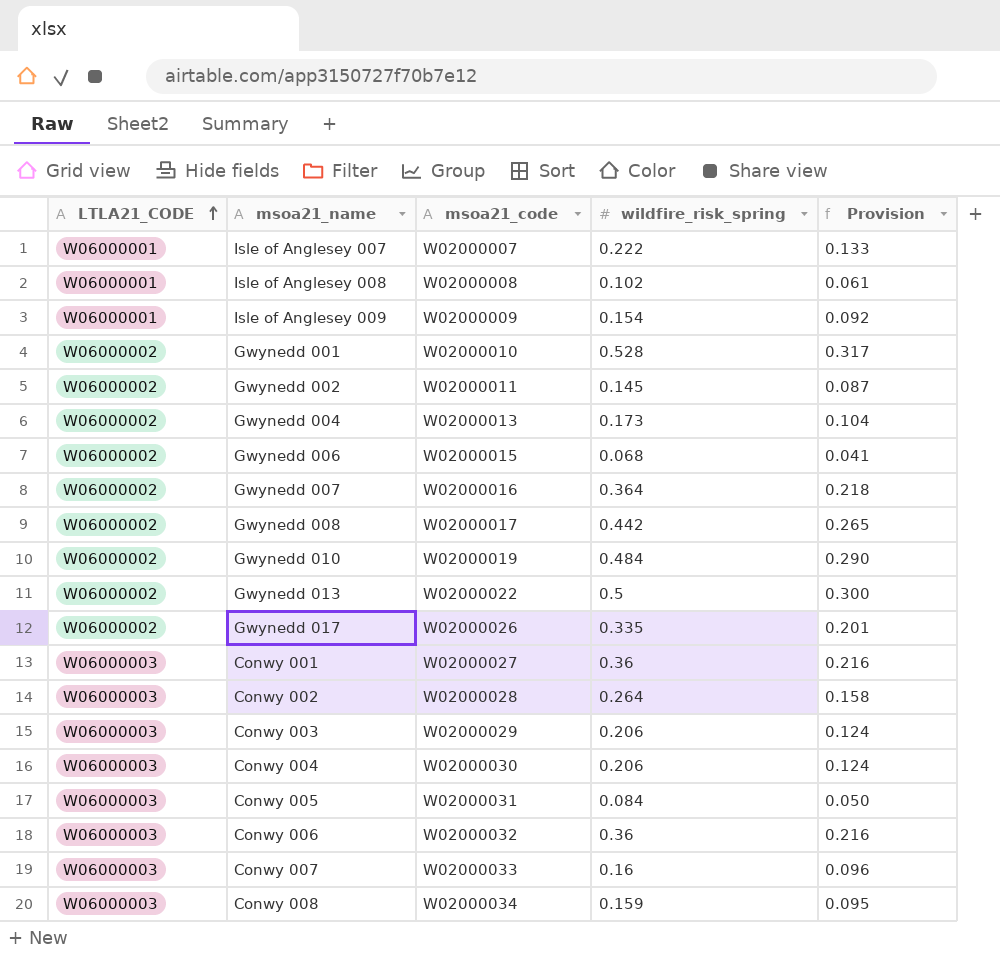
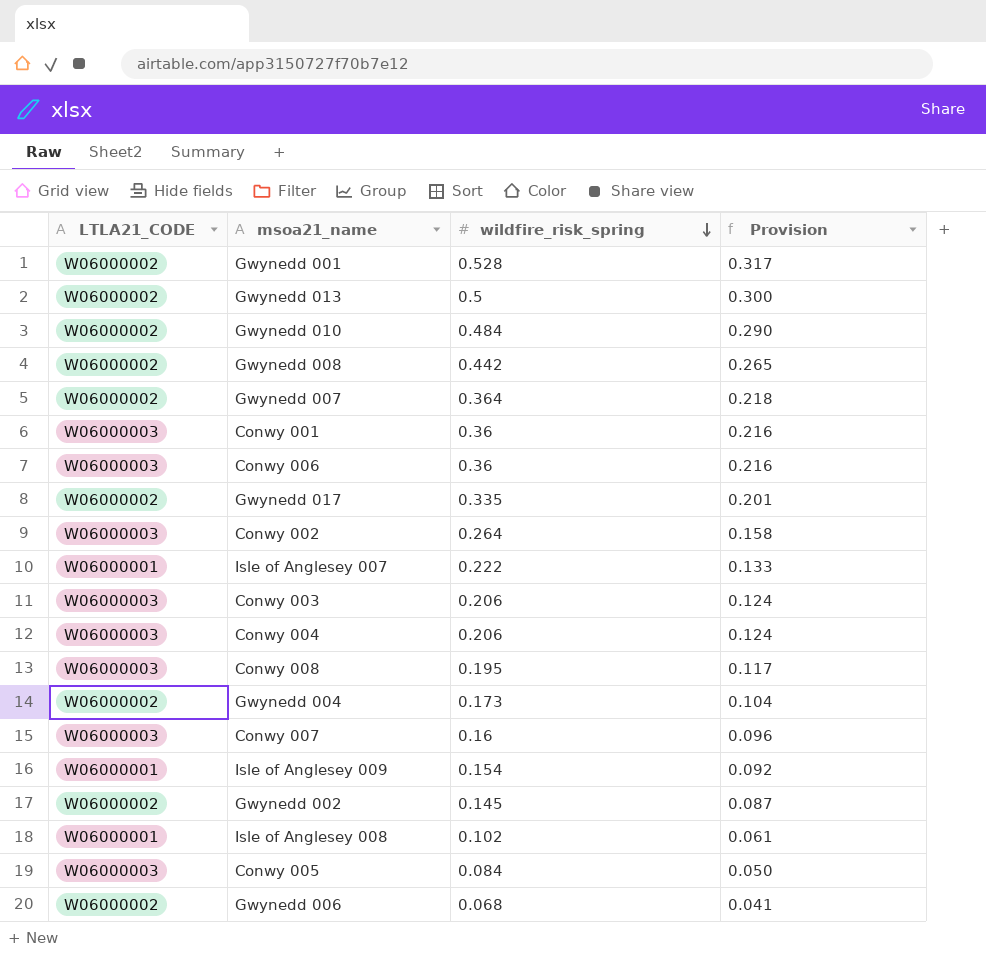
row order: LTLA21_CODE ascending -> wildfire_risk_spring descending
column msoa21_code | position: 3 -> none
Conwy 008 | wildfire_risk_spring: 0.159 -> 0.195
Conwy 008 | Provision: 0.095 -> 0.117

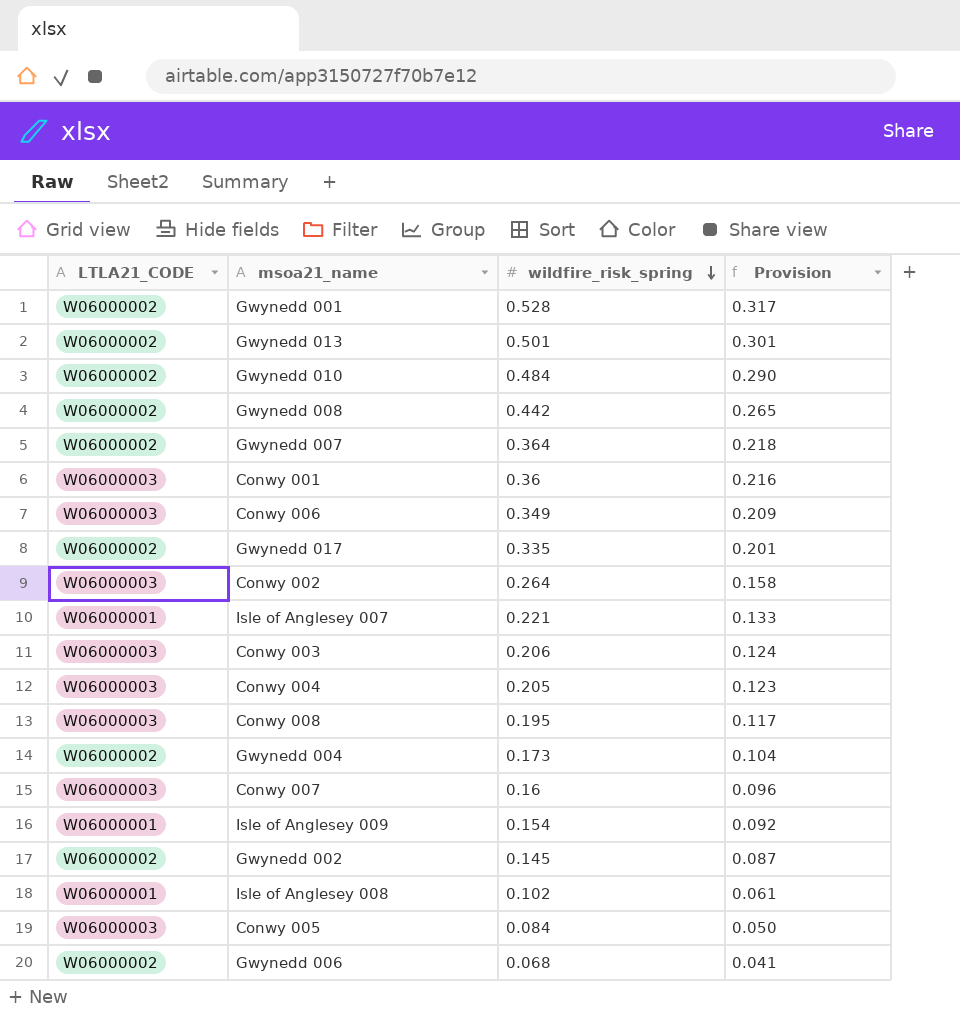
Gwynedd 013 | wildfire_risk_spring: 0.5 -> 0.501
Gwynedd 013 | Provision: 0.300 -> 0.301
Conwy 006 | wildfire_risk_spring: 0.36 -> 0.349
Conwy 006 | Provision: 0.216 -> 0.209
Isle of Anglesey 007 | wildfire_risk_spring: 0.222 -> 0.221
Conwy 004 | wildfire_risk_spring: 0.206 -> 0.205
Conwy 004 | Provision: 0.124 -> 0.123

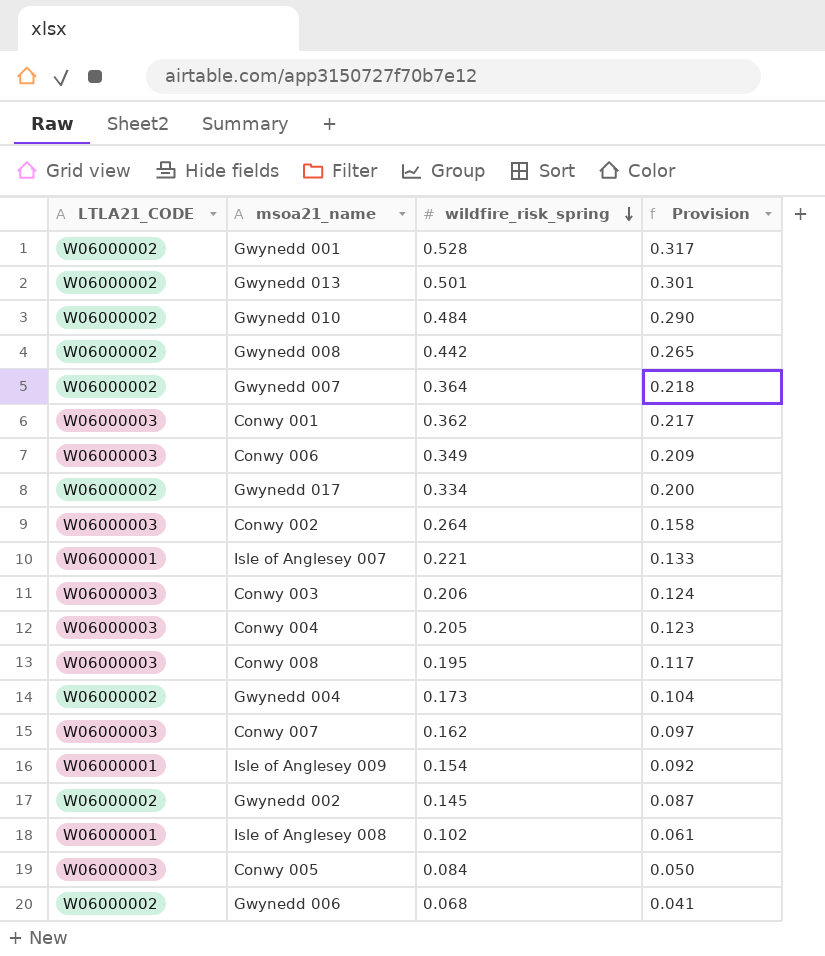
Conwy 001 | wildfire_risk_spring: 0.36 -> 0.362
Conwy 001 | Provision: 0.216 -> 0.217
Gwynedd 017 | wildfire_risk_spring: 0.335 -> 0.334
Gwynedd 017 | Provision: 0.201 -> 0.200
Conwy 007 | wildfire_risk_spring: 0.16 -> 0.162
Conwy 007 | Provision: 0.096 -> 0.097

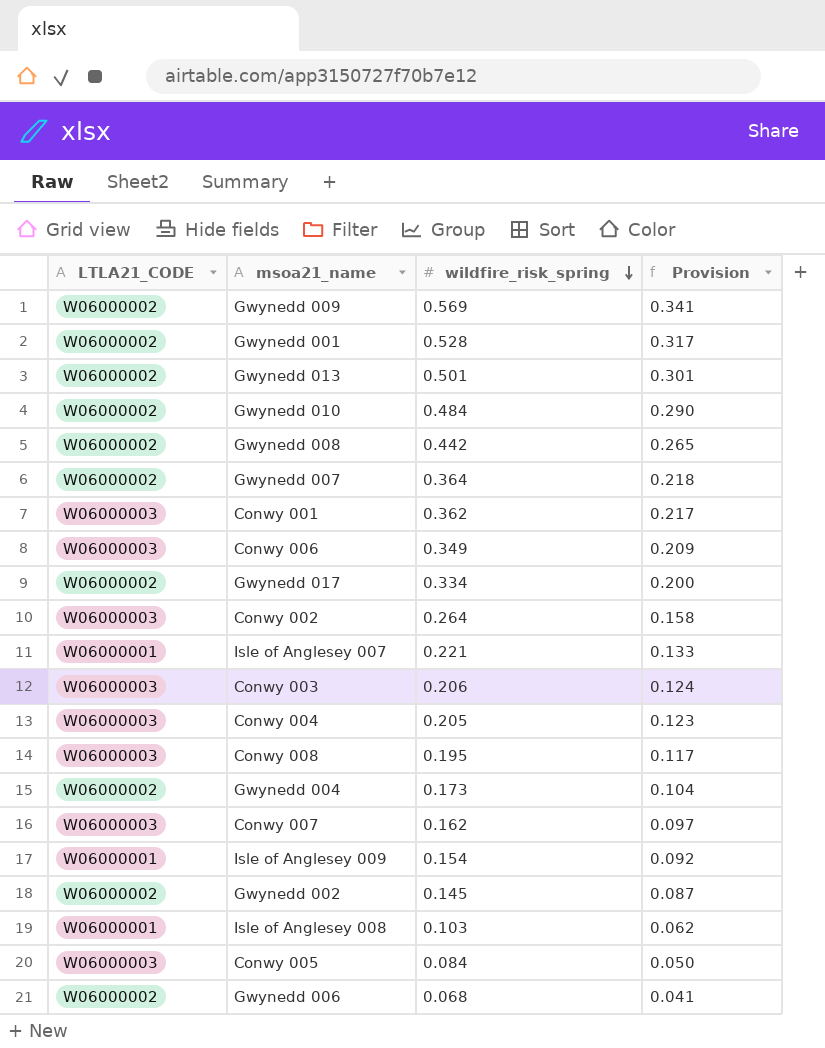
row Gwynedd 009: none -> W06000002 | 0.569 | 0.341
Isle of Anglesey 008 | wildfire_risk_spring: 0.102 -> 0.103
Isle of Anglesey 008 | Provision: 0.061 -> 0.062

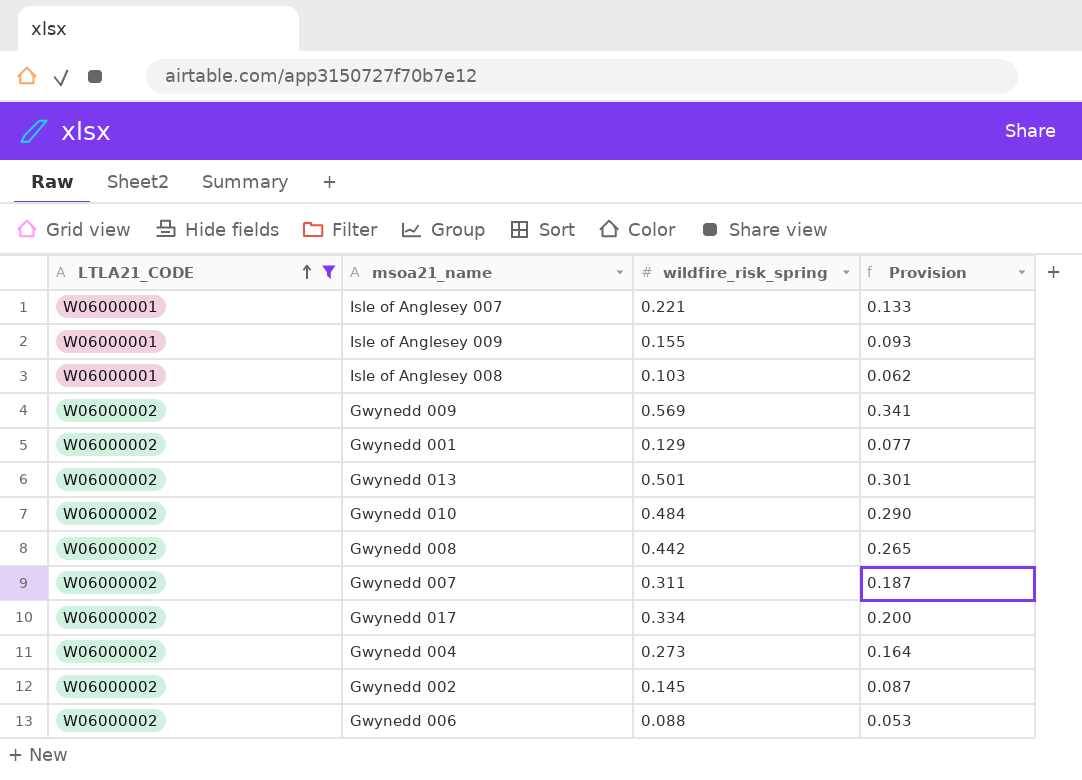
filter: none -> LTLA21_CODE != W06000003
row order: wildfire_risk_spring descending -> LTLA21_CODE ascending
Isle of Anglesey 009 | wildfire_risk_spring: 0.154 -> 0.155
Isle of Anglesey 009 | Provision: 0.092 -> 0.093
Gwynedd 001 | wildfire_risk_spring: 0.528 -> 0.129
Gwynedd 001 | Provision: 0.317 -> 0.077
Gwynedd 007 | wildfire_risk_spring: 0.364 -> 0.311
Gwynedd 007 | Provision: 0.218 -> 0.187
Gwynedd 004 | wildfire_risk_spring: 0.173 -> 0.273
Gwynedd 004 | Provision: 0.104 -> 0.164
Gwynedd 006 | wildfire_risk_spring: 0.068 -> 0.088
Gwynedd 006 | Provision: 0.041 -> 0.053

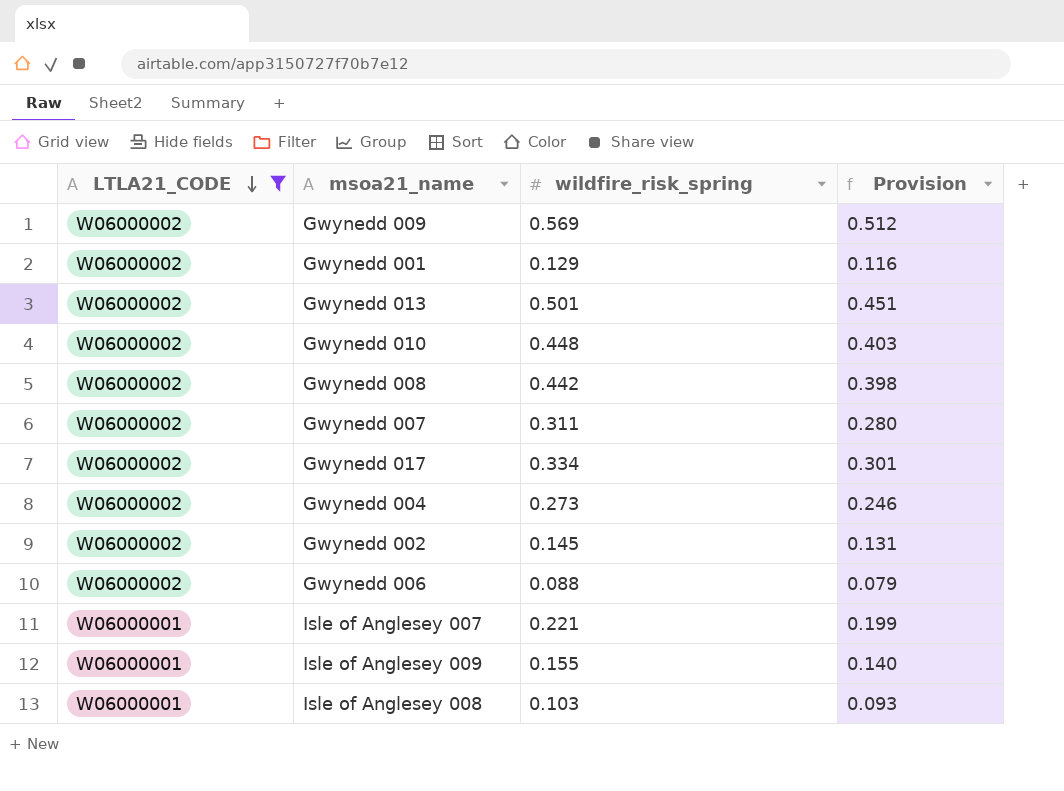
row order: LTLA21_CODE ascending -> LTLA21_CODE descending
column Provision | formula: [wildfire_risk_spring] * 0.6 -> [wildfire_risk_spring] * 0.9
Gwynedd 010 | wildfire_risk_spring: 0.484 -> 0.448

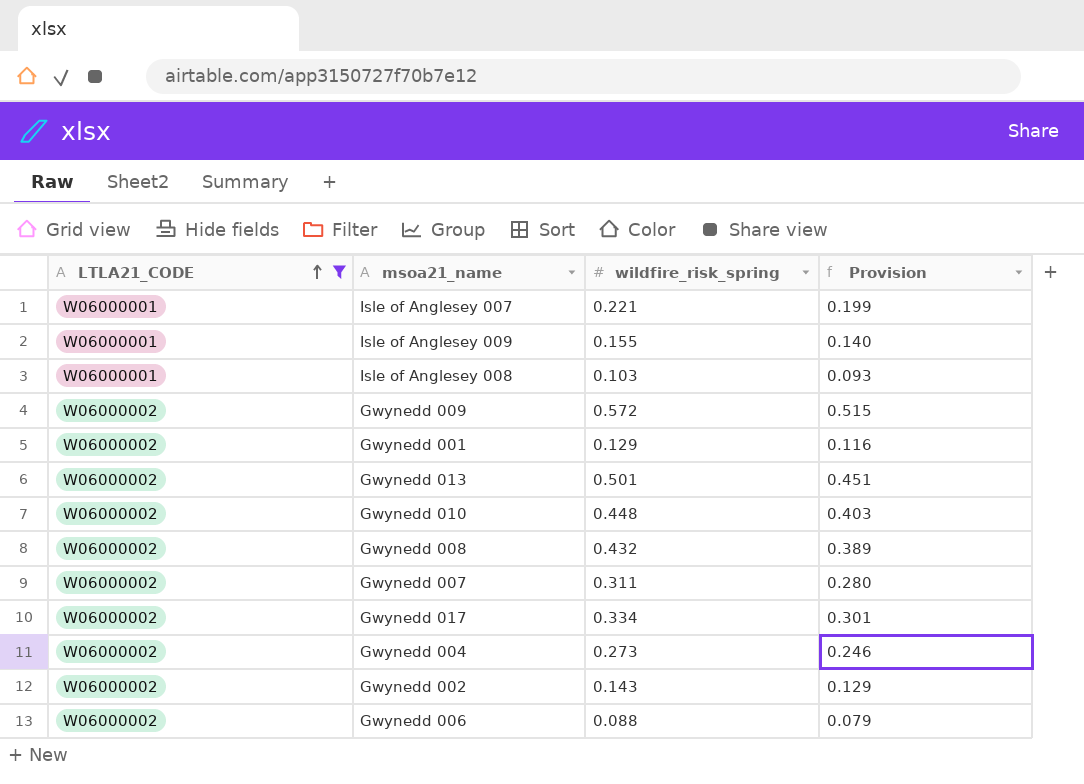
row order: LTLA21_CODE descending -> LTLA21_CODE ascending
Gwynedd 009 | wildfire_risk_spring: 0.569 -> 0.572
Gwynedd 009 | Provision: 0.512 -> 0.515
Gwynedd 008 | wildfire_risk_spring: 0.442 -> 0.432
Gwynedd 008 | Provision: 0.398 -> 0.389
Gwynedd 002 | wildfire_risk_spring: 0.145 -> 0.143
Gwynedd 002 | Provision: 0.131 -> 0.129

